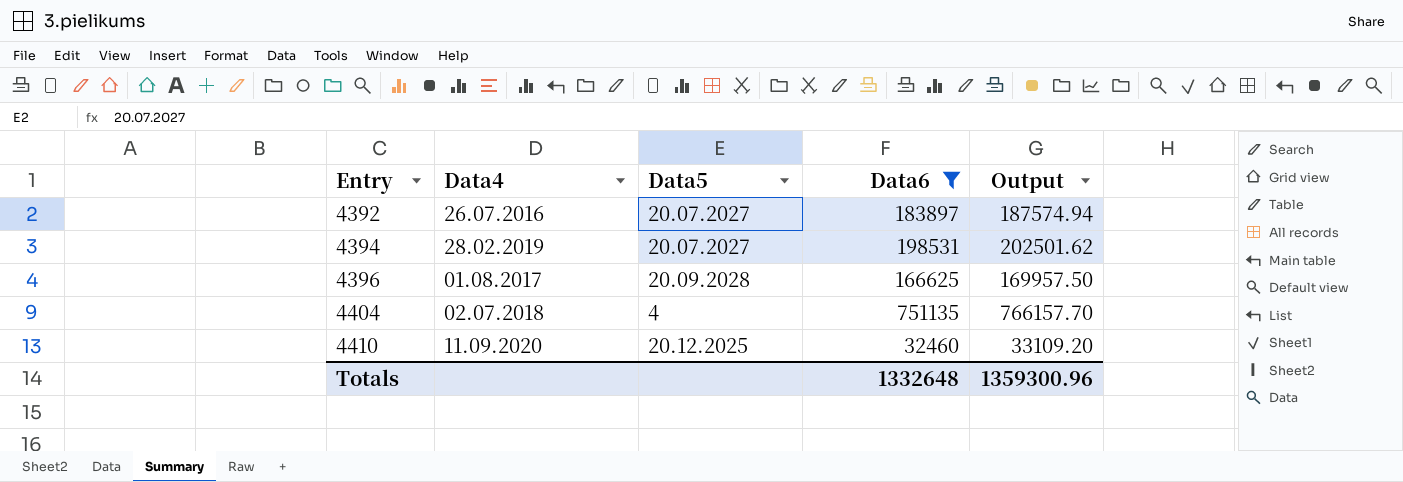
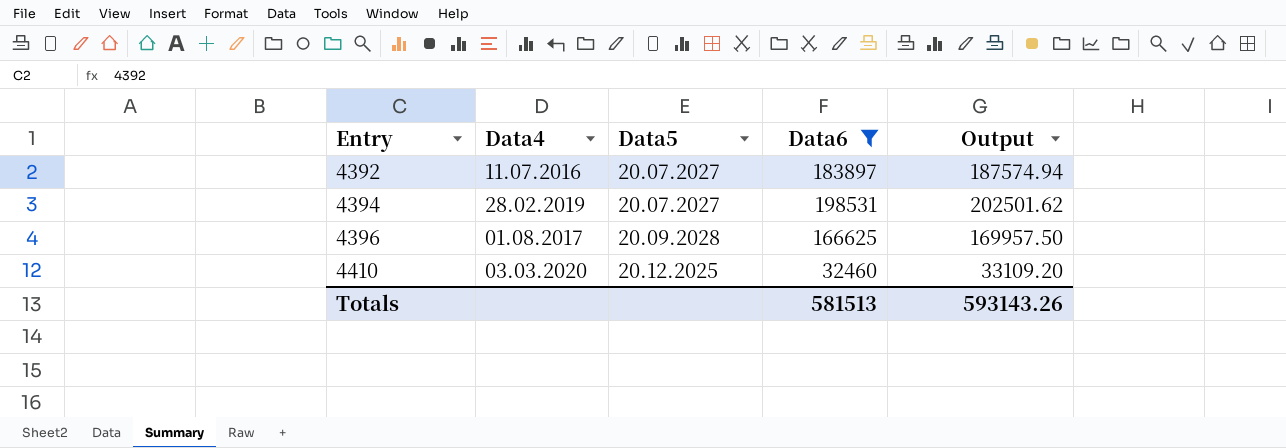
row 4404: 02.07.2018 | 4 | 751135 | 766157.70 -> none
4392 | Data4: 26.07.2016 -> 11.07.2016
4410 | Data4: 11.09.2020 -> 03.03.2020
Totals | Data6: 1332648 -> 581513
Totals | Output: 1359300.96 -> 593143.26

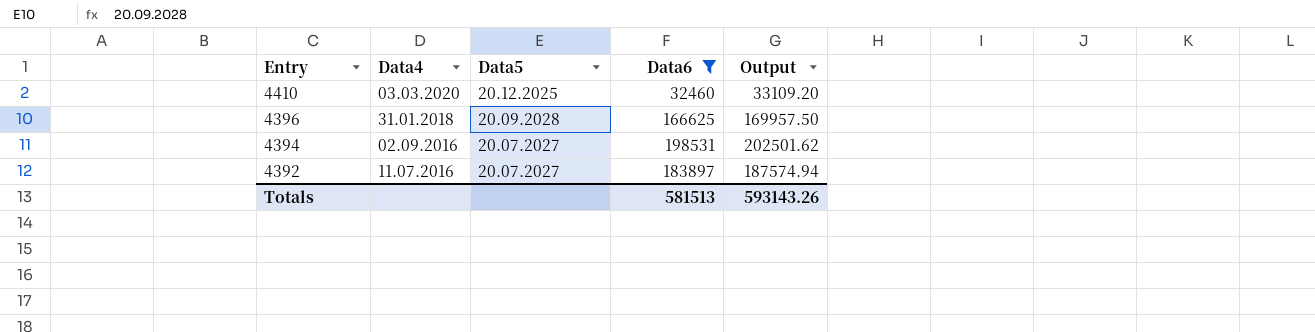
row order: Entry ascending -> Entry descending
4396 | Data4: 01.08.2017 -> 31.01.2018
4394 | Data4: 28.02.2019 -> 02.09.2016

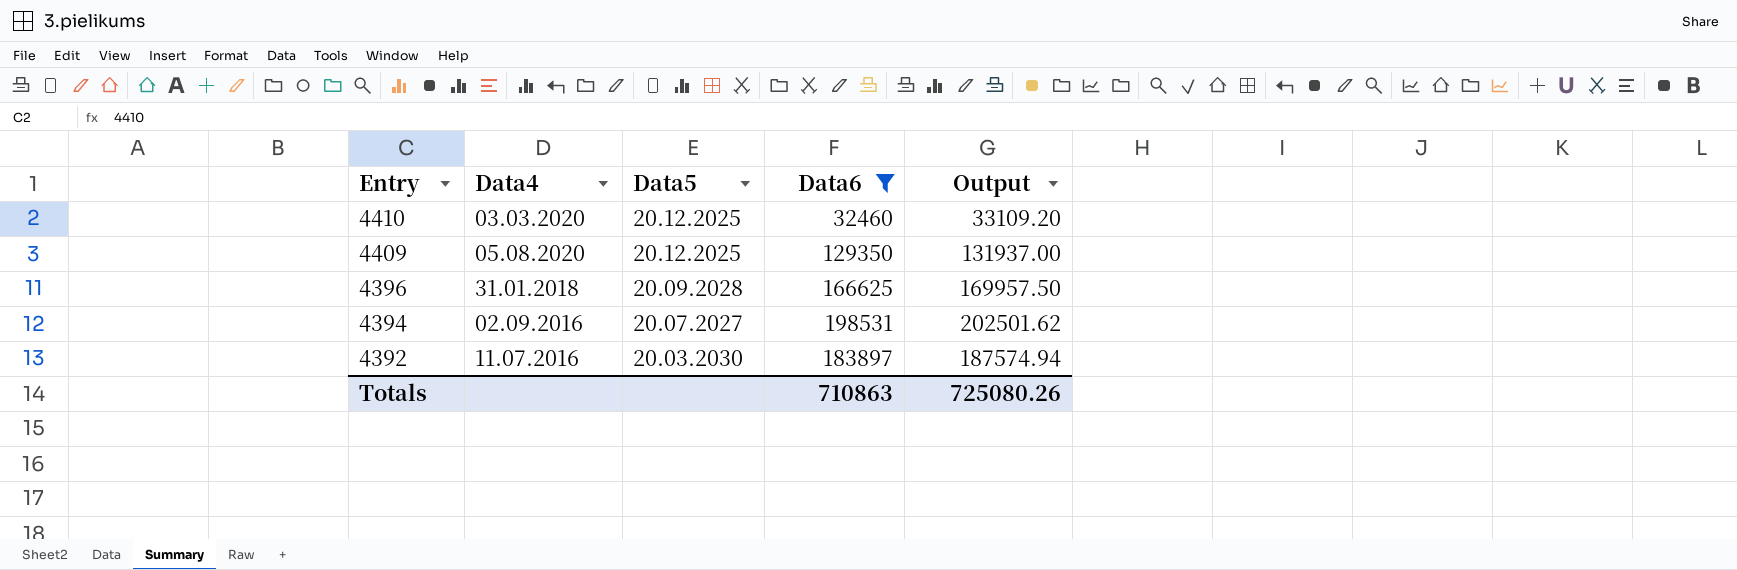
row 4409: none -> 05.08.2020 | 20.12.2025 | 129350 | 131937.00
4392 | Data5: 20.07.2027 -> 20.03.2030
Totals | Data6: 581513 -> 710863
Totals | Output: 593143.26 -> 725080.26

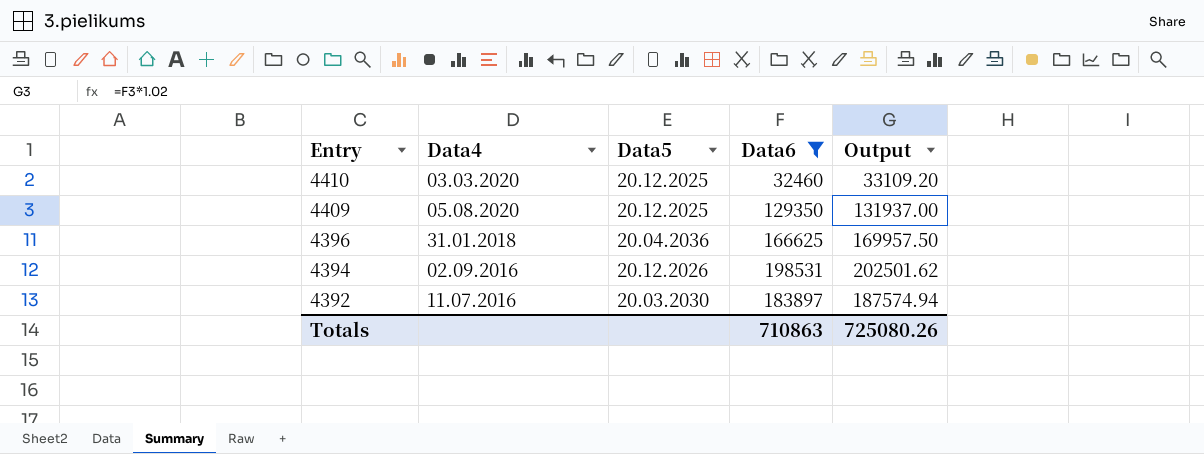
4396 | Data5: 20.09.2028 -> 20.04.2036
4394 | Data5: 20.07.2027 -> 20.12.2026

